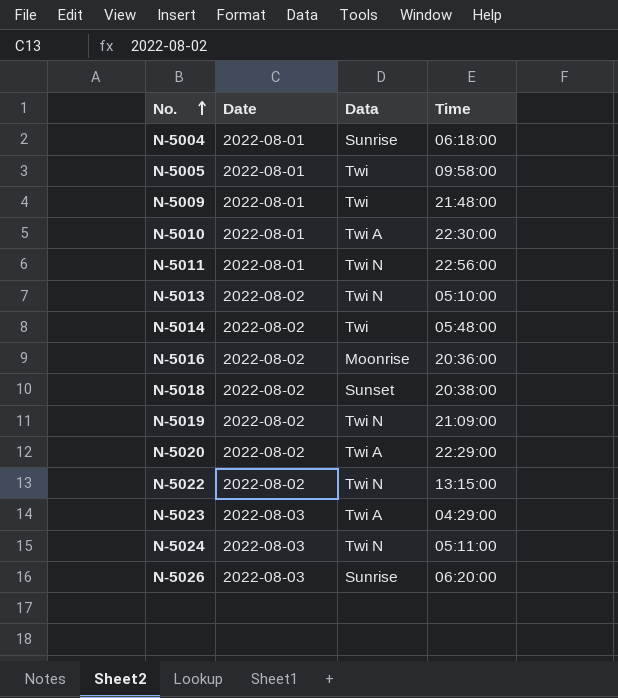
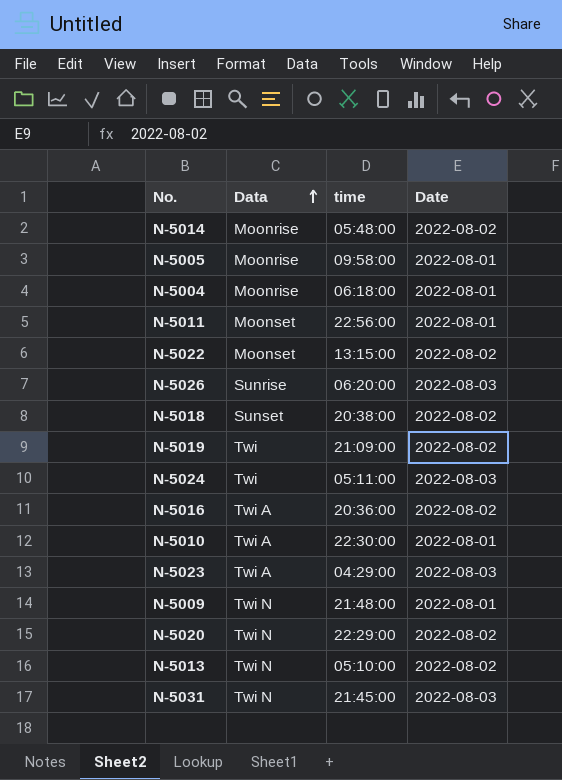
row order: No. ascending -> Data ascending
column name: Time -> time
column Date | position: 2 -> 4
N-5014 | Data: Twi -> Moonrise
N-5005 | Data: Twi -> Moonrise
N-5004 | Data: Sunrise -> Moonrise
N-5011 | Data: Twi N -> Moonset
N-5022 | Data: Twi N -> Moonset
N-5019 | Data: Twi N -> Twi
N-5024 | Data: Twi N -> Twi
N-5016 | Data: Moonrise -> Twi A
N-5009 | Data: Twi -> Twi N
N-5020 | Data: Twi A -> Twi N
row N-5031: none -> Twi N | 21:45:00 | 2022-08-03

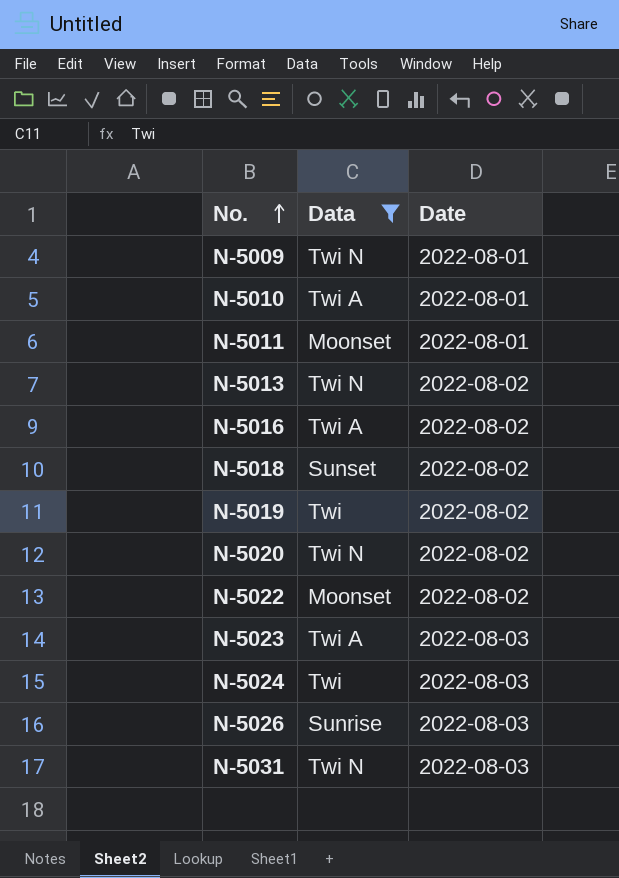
filter: none -> Data != Moonrise
row order: Data ascending -> No. ascending
column time | position: 3 -> none

